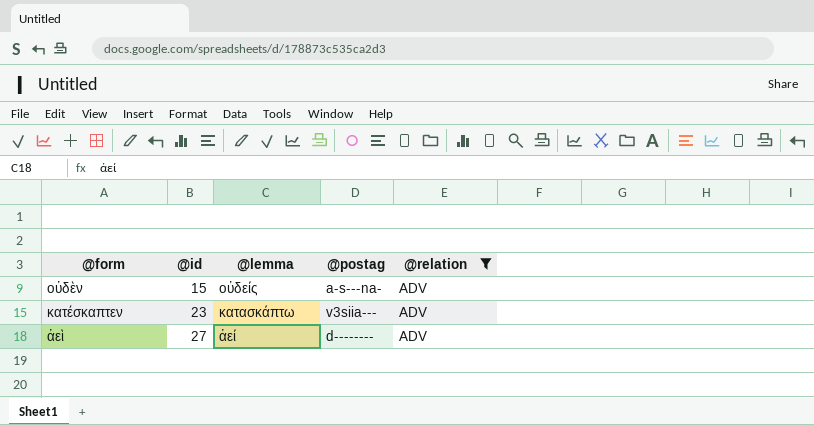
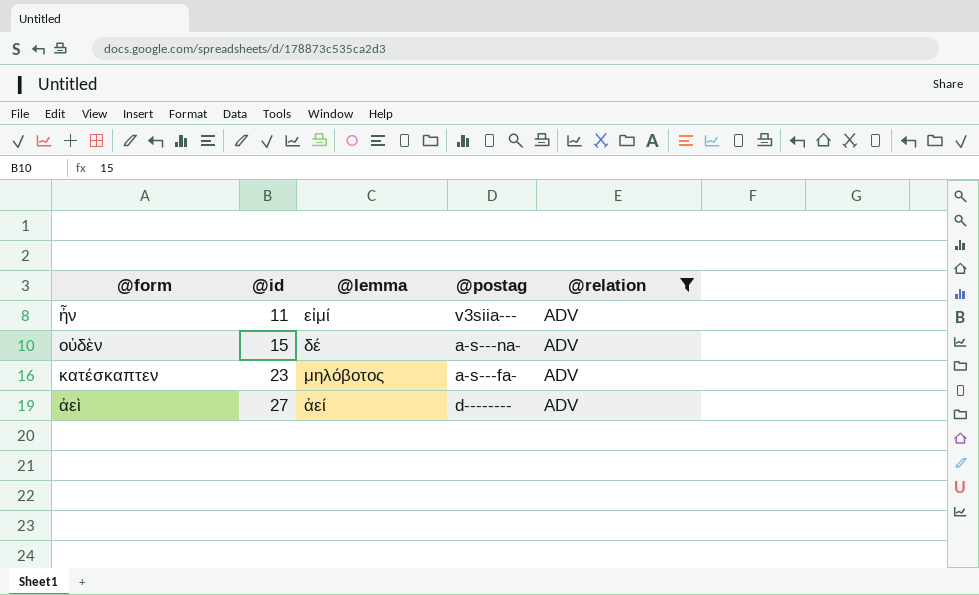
row ἦν: none -> 11 | εἰμί | v3siia--- | ADV
οὐδὲν | @lemma: οὐδείς -> δέ
κατέσκαπτεν | @lemma: κατασκάπτω -> μηλόβοτος
κατέσκαπτεν | @postag: v3siia--- -> a-s---fa-

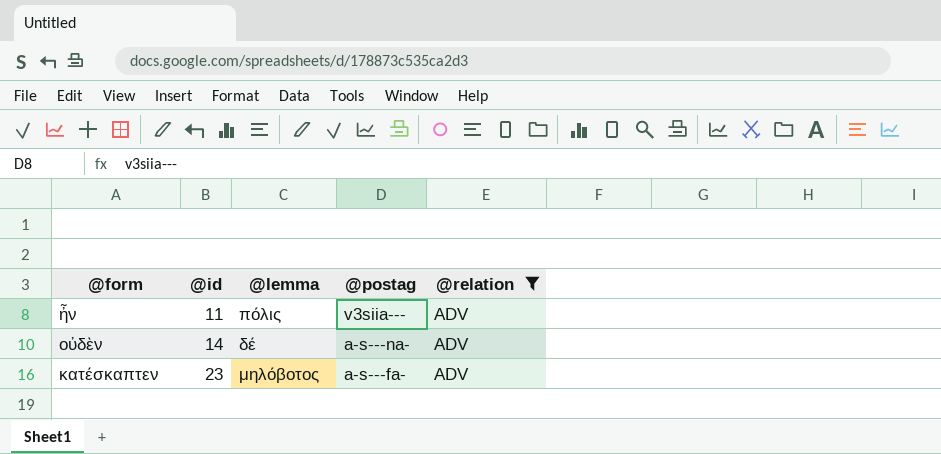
row ἀεὶ: 27 | ἀεί | d-------- | ADV -> none
ἦν | @lemma: εἰμί -> πόλις
οὐδὲν | @id: 15 -> 14

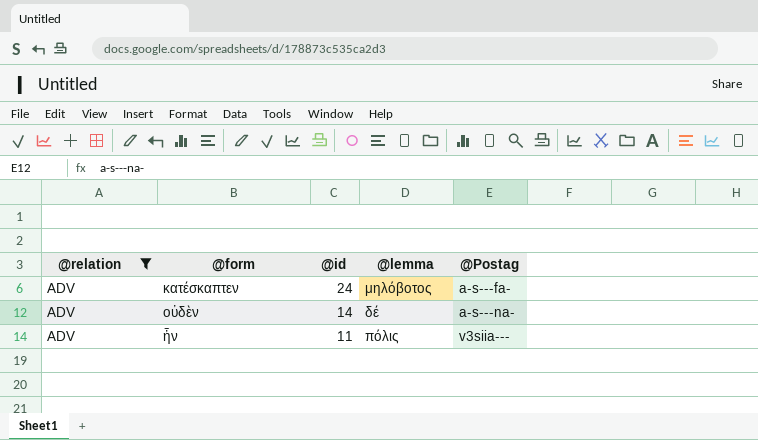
row order: @id ascending -> @id descending
column @relation | position: 5 -> 1
column name: @postag -> @Postag
κατέσκαπτεν | @id: 23 -> 24

